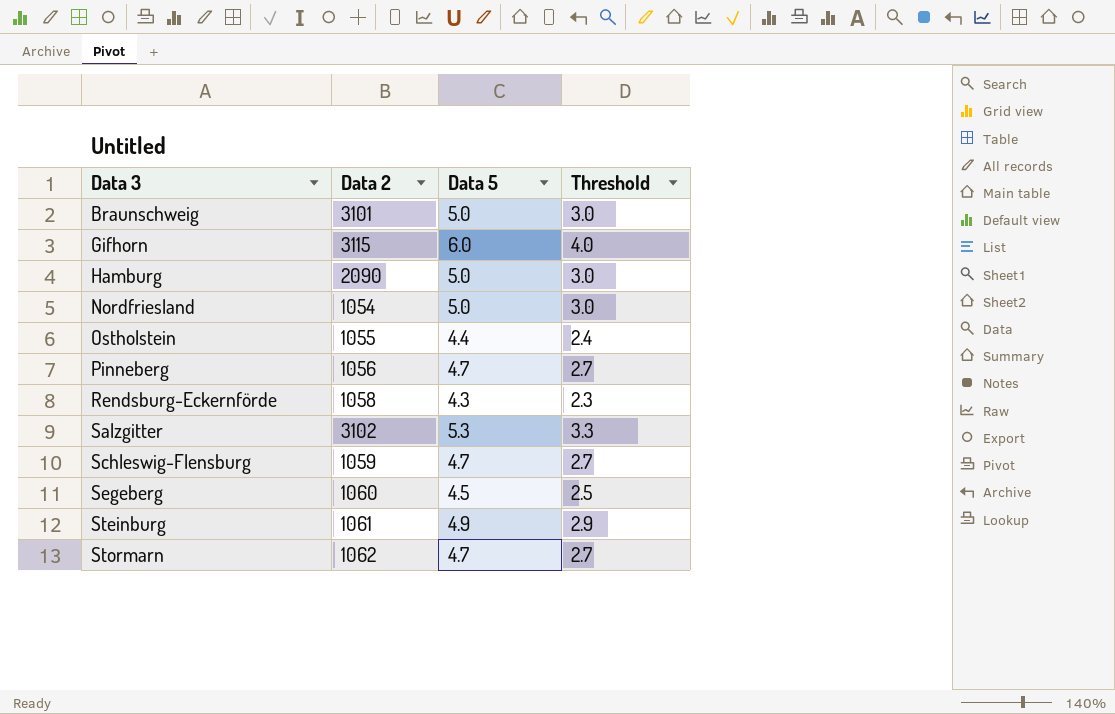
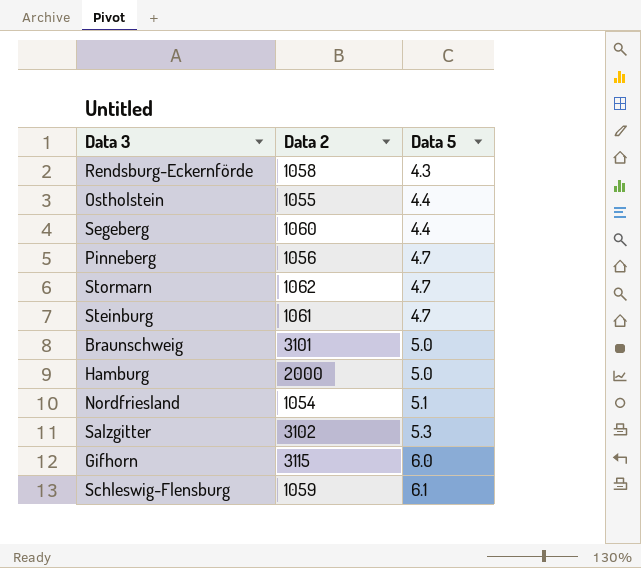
row order: Data 3 ascending -> Data 5 ascending
column Threshold | formula: [Data 5] - 2 -> none
Segeberg | Data 5: 4.5 -> 4.4
Steinburg | Data 5: 4.9 -> 4.7
Hamburg | Data 2: 2090 -> 2000
Nordfriesland | Data 5: 5.0 -> 5.1
Schleswig-Flensburg | Data 5: 4.7 -> 6.1

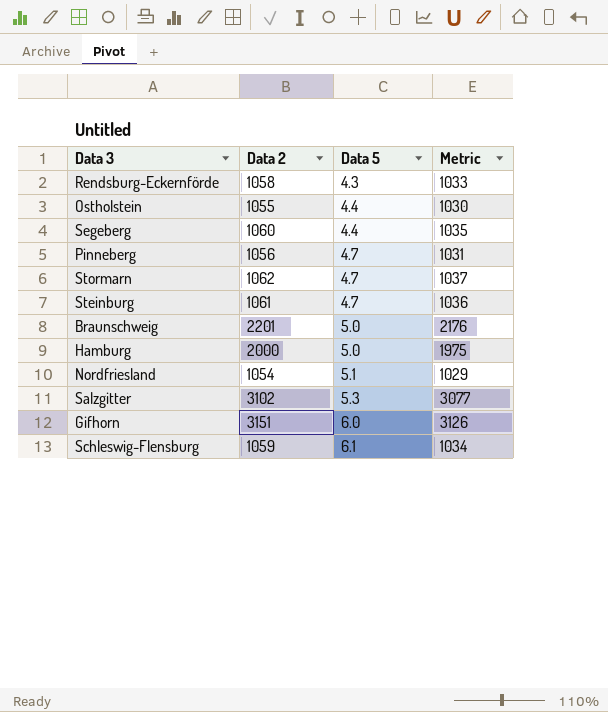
column Metric | formula: none -> [Data 2] - 25
Braunschweig | Data 2: 3101 -> 2201
Gifhorn | Data 2: 3115 -> 3151

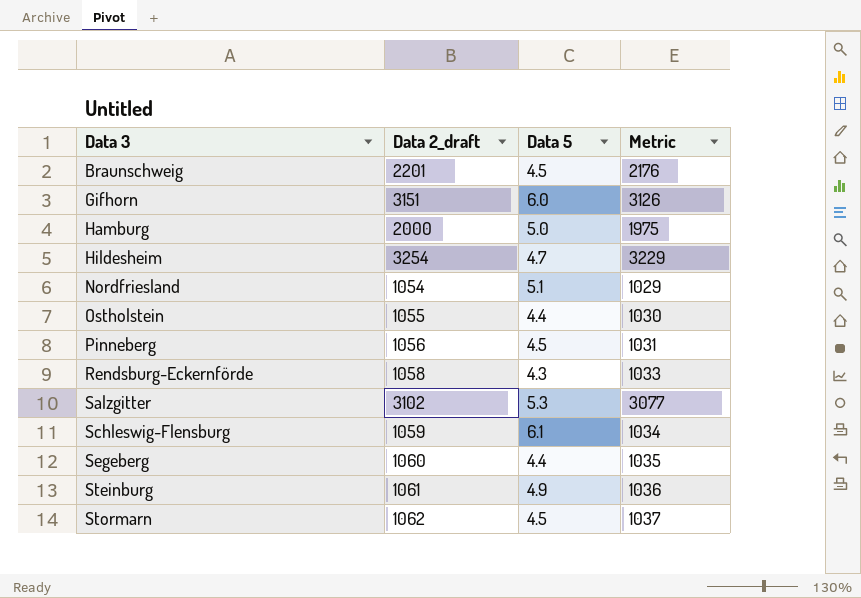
row order: Data 5 ascending -> Data 3 ascending
column name: Data 2 -> Data 2_draft
Braunschweig | Data 5: 5.0 -> 4.5
row Hildesheim: none -> 3254 | 4.7 | 3229
Pinneberg | Data 5: 4.7 -> 4.5
Steinburg | Data 5: 4.7 -> 4.9
Stormarn | Data 5: 4.7 -> 4.5

